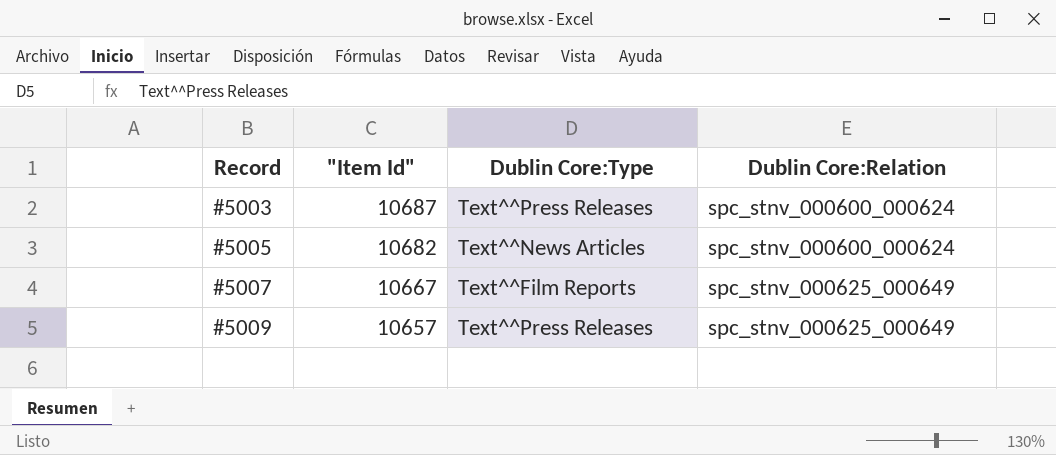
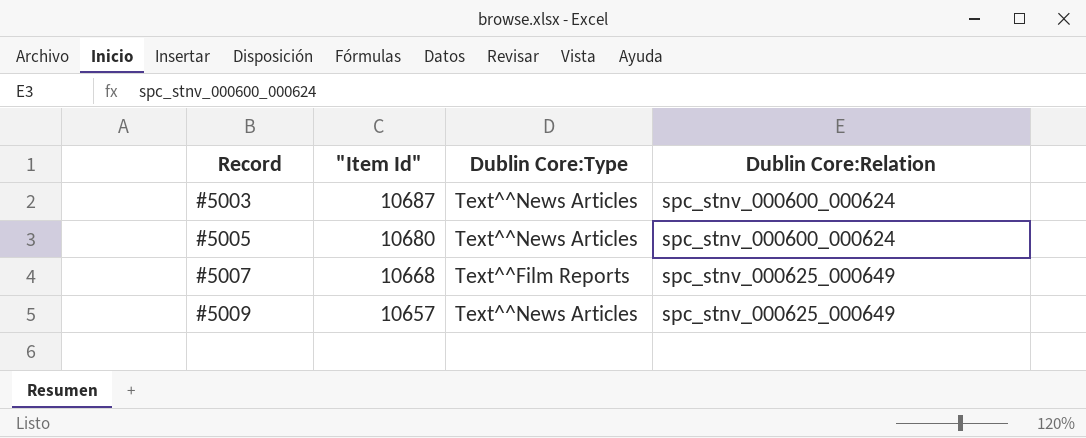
#5003 | Dublin Core:Type: Text^^Press Releases -> Text^^News Articles
#5005 | "Item Id": 10682 -> 10680
#5007 | "Item Id": 10667 -> 10668
#5009 | Dublin Core:Type: Text^^Press Releases -> Text^^News Articles

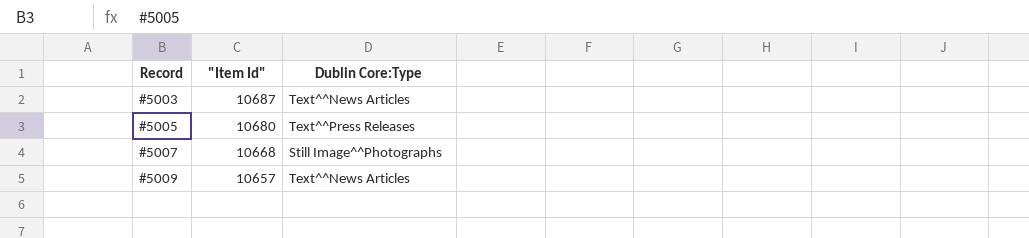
column Dublin Core:Relation | position: 4 -> none
#5005 | Dublin Core:Type: Text^^News Articles -> Text^^Press Releases
#5007 | Dublin Core:Type: Text^^Film Reports -> Still Image^^Photographs

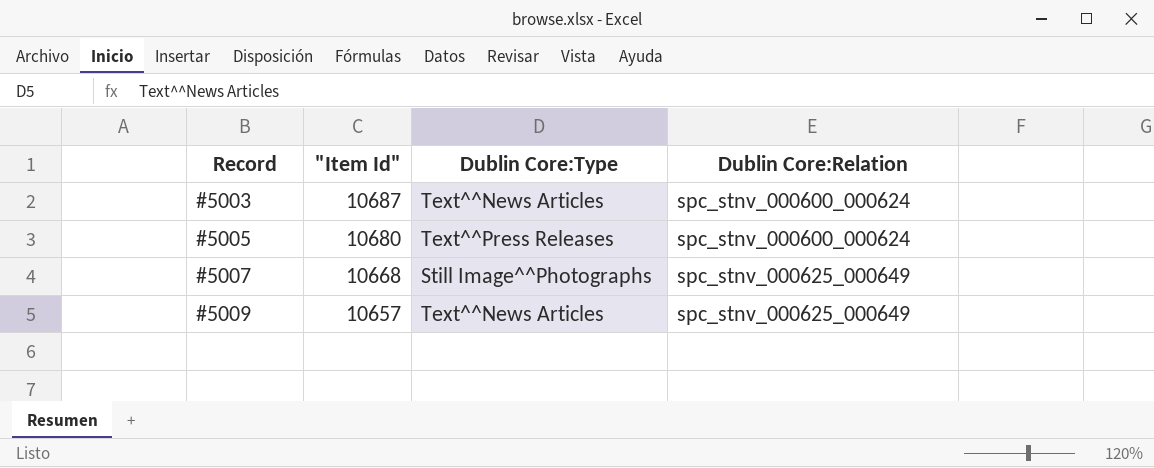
column Dublin Core:Relation | position: none -> 4

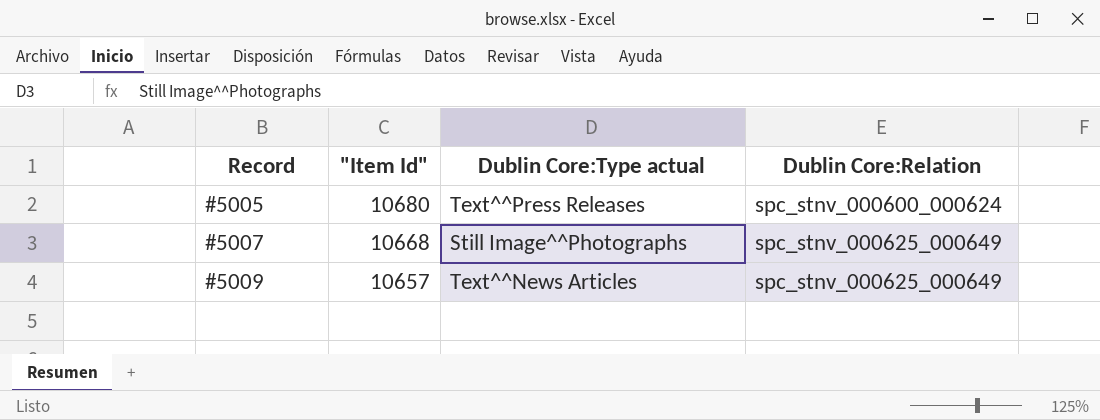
column name: Dublin Core:Type -> Dublin Core:Type actual
row #5003: 10687 | Text^^News Articles | spc_stnv_000600_000624 -> none

